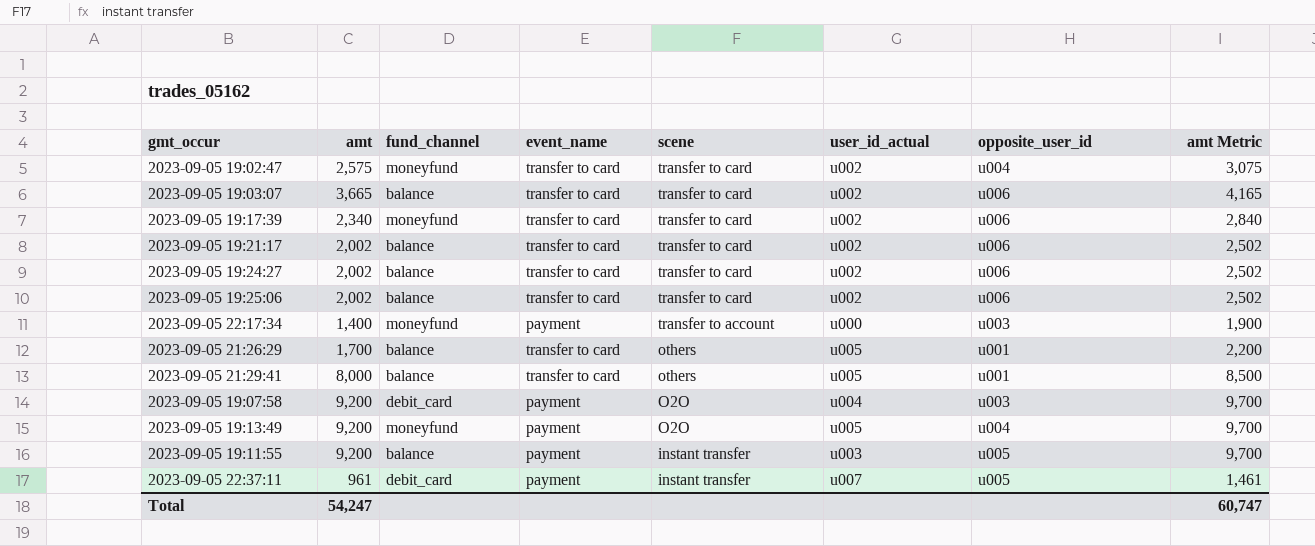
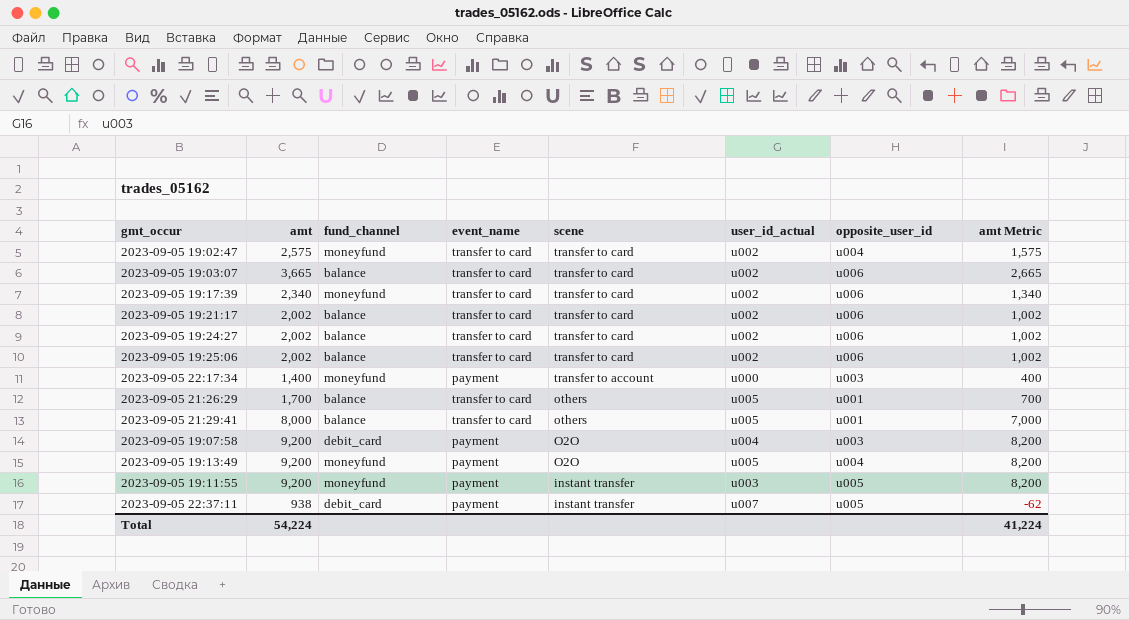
column amt Metric | formula: [amt] + 500 -> [amt] - 1000
2023-09-05 19:11:55 | fund_channel: balance -> moneyfund
2023-09-05 22:37:11 | amt: 961 -> 938
Total | amt: 54,247 -> 54,224
Total | amt Metric: 60,747 -> 41,224

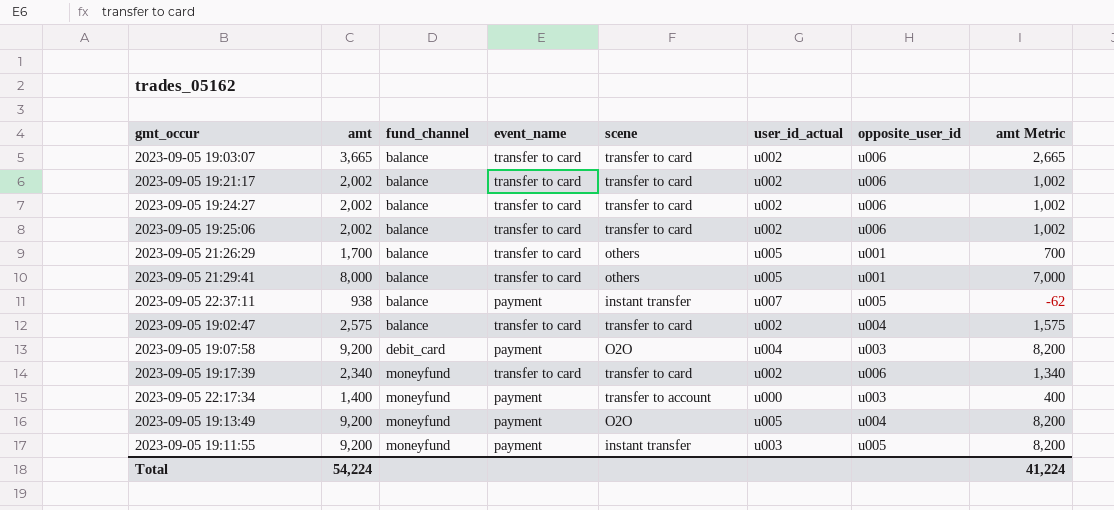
row order: scene descending -> fund_channel ascending
2023-09-05 22:37:11 | fund_channel: debit_card -> balance
2023-09-05 19:02:47 | fund_channel: moneyfund -> balance

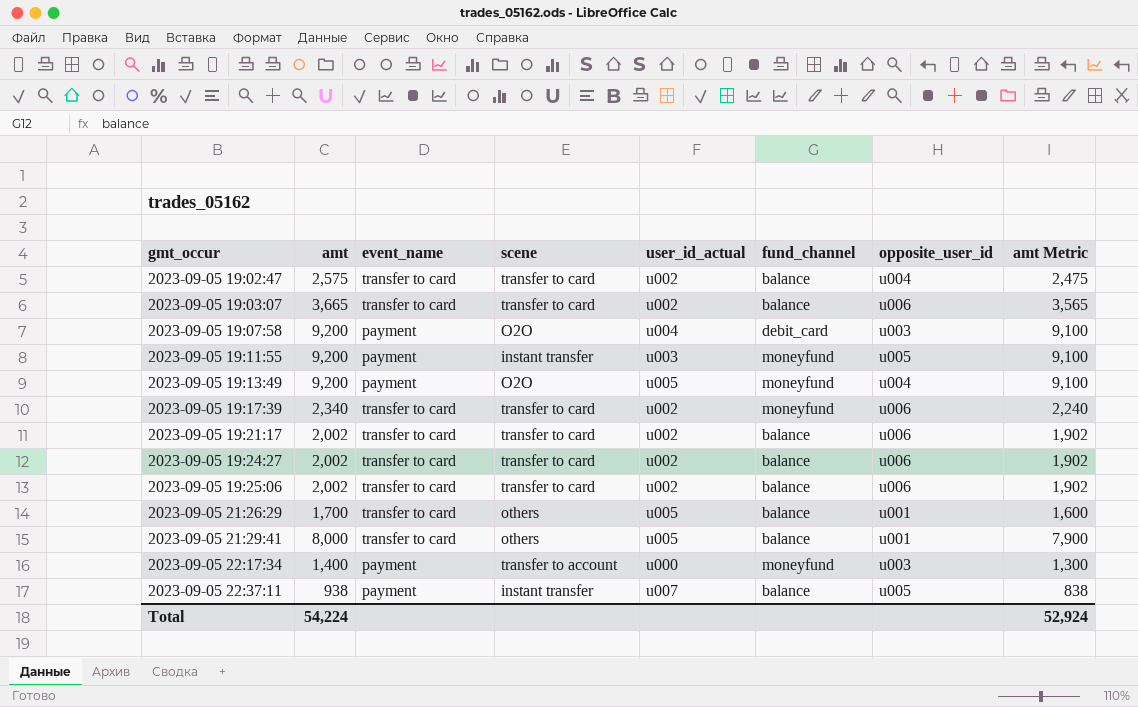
row order: fund_channel ascending -> gmt_occur ascending
column fund_channel | position: 3 -> 6
column amt Metric | formula: [amt] - 1000 -> [amt] - 100
Total | amt Metric: 41,224 -> 52,924

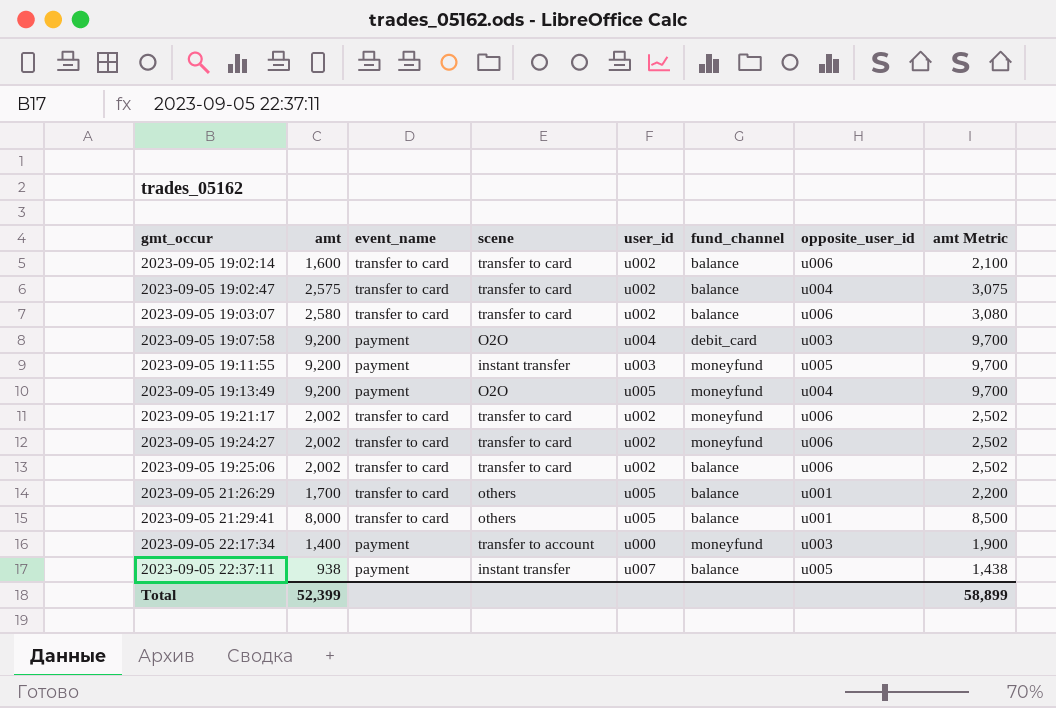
column name: user_id_actual -> user_id
column amt Metric | formula: [amt] - 100 -> [amt] + 500
row 2023-09-05 19:17:39: 2,340 | transfer to card | transfer to card | u002 | moneyfund | u006 | 2,240 -> none
row 2023-09-05 19:02:14: none -> 1,600 | transfer to card | transfer to card | u002 | balance | u006 | 2,100
2023-09-05 19:03:07 | amt: 3,665 -> 2,580
2023-09-05 19:21:17 | fund_channel: balance -> moneyfund
2023-09-05 19:24:27 | fund_channel: balance -> moneyfund
Total | amt: 54,224 -> 52,399
Total | amt Metric: 52,924 -> 58,899

